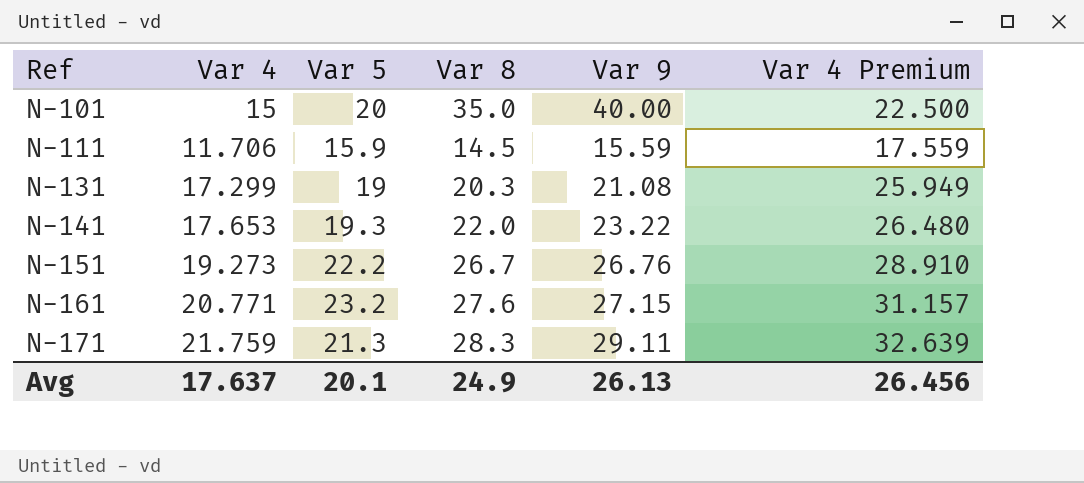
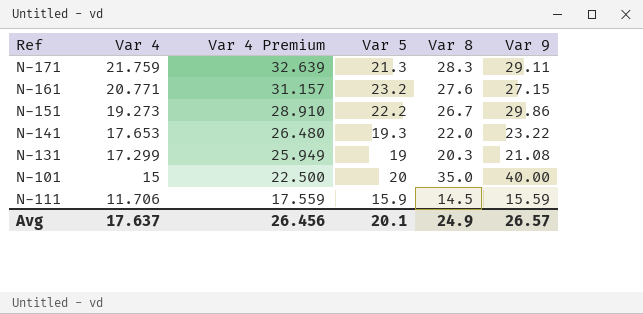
row order: Ref ascending -> Var 4 descending
column Var 4 Premium | position: 6 -> 3
N-151 | Var 9: 26.76 -> 29.86
Avg | Var 9: 26.13 -> 26.57

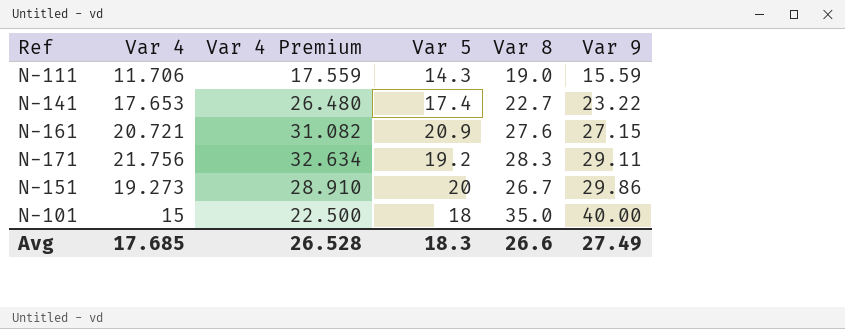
row order: Var 4 descending -> Var 9 ascending
row N-131: 17.299 | 25.949 | 19 | 20.3 | 21.08 -> none
N-111 | Var 5: 15.9 -> 14.3
N-111 | Var 8: 14.5 -> 19.0
N-141 | Var 5: 19.3 -> 17.4
N-141 | Var 8: 22.0 -> 22.7
N-161 | Var 4: 20.771 -> 20.721
N-161 | Var 4 Premium: 31.157 -> 31.082
N-161 | Var 5: 23.2 -> 20.9
N-171 | Var 4: 21.759 -> 21.756
N-171 | Var 4 Premium: 32.639 -> 32.634
N-171 | Var 5: 21.3 -> 19.2
N-151 | Var 5: 22.2 -> 20
N-101 | Var 5: 20 -> 18
Avg | Var 4: 17.637 -> 17.685
Avg | Var 4 Premium: 26.456 -> 26.528
Avg | Var 5: 20.1 -> 18.3
Avg | Var 8: 24.9 -> 26.6
Avg | Var 9: 26.57 -> 27.49

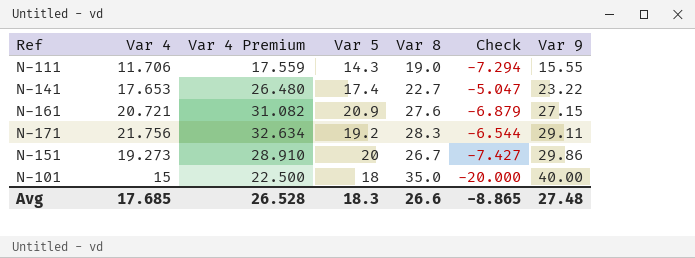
column Check | formula: none -> [Var 4] - [Var 8]
N-111 | Var 9: 15.59 -> 15.55
Avg | Var 9: 27.49 -> 27.48

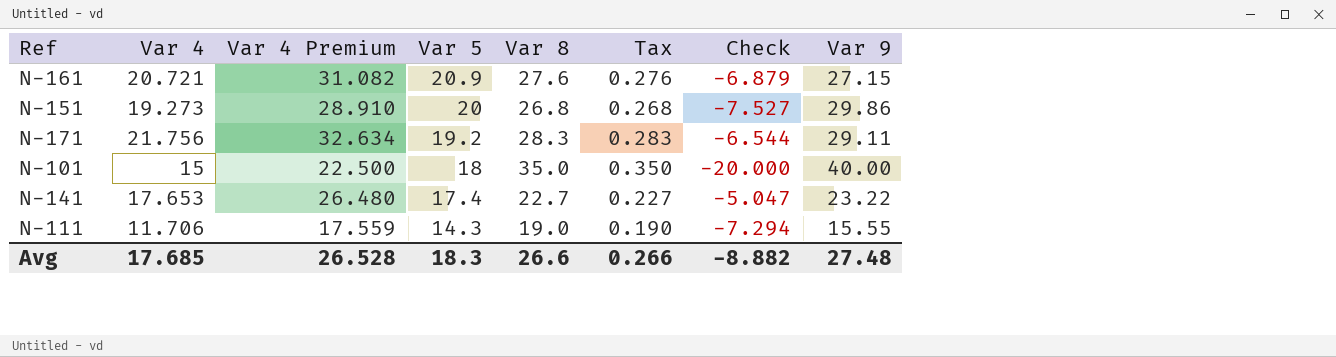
row order: Var 9 ascending -> Var 5 descending
column Tax | formula: none -> [Var 8] * 0.01
N-151 | Var 8: 26.7 -> 26.8
N-151 | Check: -7.427 -> -7.527
Avg | Check: -8.865 -> -8.882

